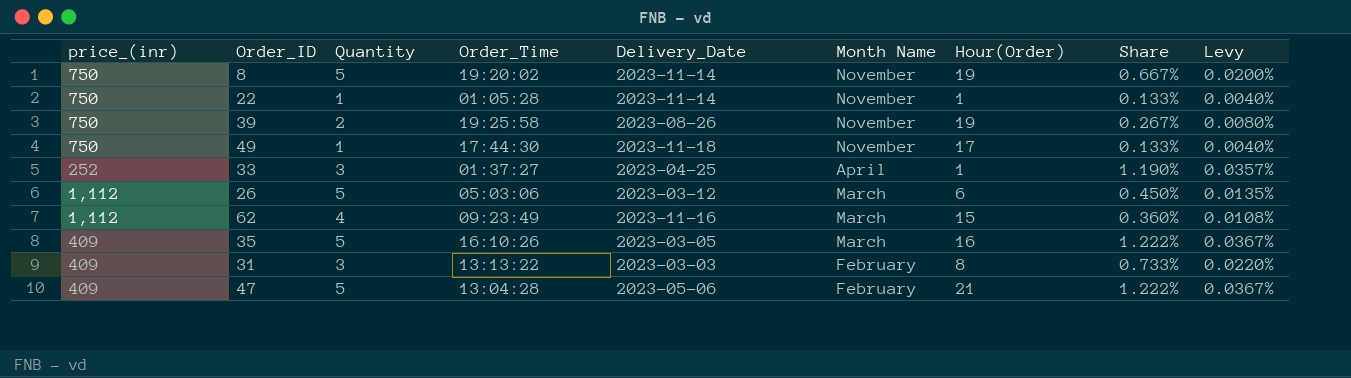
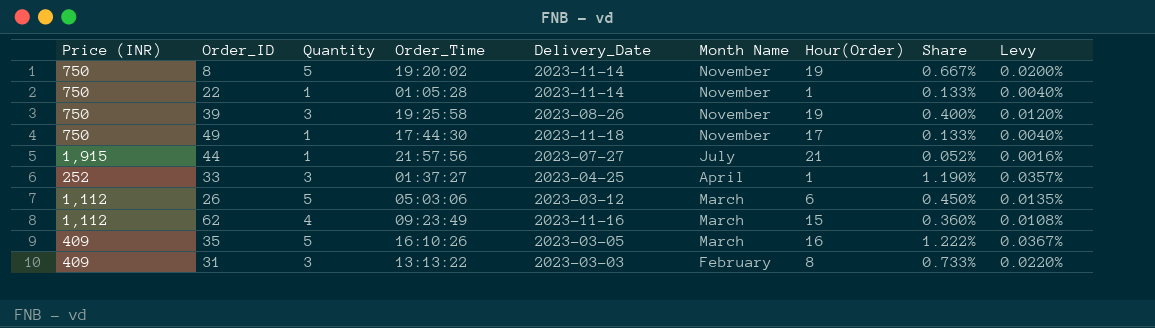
column name: price_(inr) -> Price (INR)
row 47: 409 | 5 | 13:04:28 | 2023-05-06 | February | 21 | 1.222% | 0.0367% -> none
39 | Quantity: 2 -> 3
39 | Share: 0.267% -> 0.400%
39 | Levy: 0.0080% -> 0.0120%
row 44: none -> 1,915 | 1 | 21:57:56 | 2023-07-27 | July | 21 | 0.052% | 0.0016%

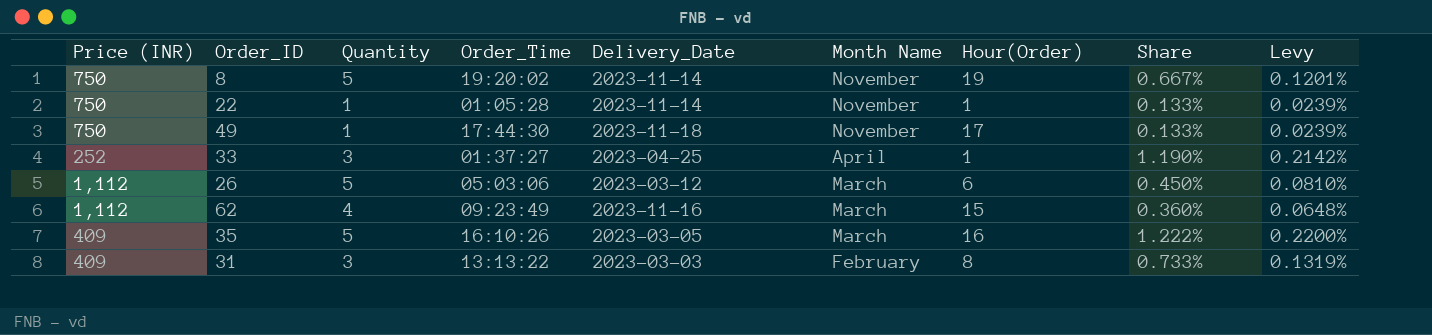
column Levy | formula: [Share] * 0.03 -> [Share] * 0.18
row 39: 750 | 3 | 19:25:58 | 2023-08-26 | November | 19 | 0.400% | 0.0120% -> none
row 44: 1,915 | 1 | 21:57:56 | 2023-07-27 | July | 21 | 0.052% | 0.0016% -> none

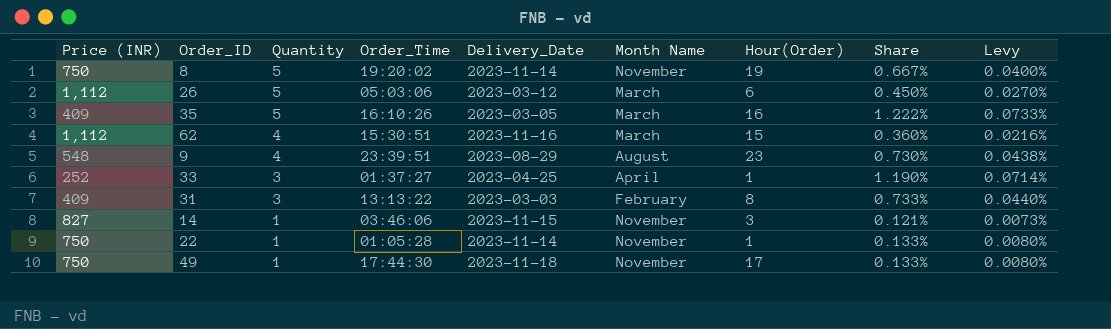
row order: Month Name descending -> Quantity descending
column Levy | formula: [Share] * 0.18 -> [Share] * 0.06
62 | Order_Time: 09:23:49 -> 15:30:51
row 9: none -> 548 | 4 | 23:39:51 | 2023-08-29 | August | 23 | 0.730% | 0.0438%
row 14: none -> 827 | 1 | 03:46:06 | 2023-11-15 | November | 3 | 0.121% | 0.0073%

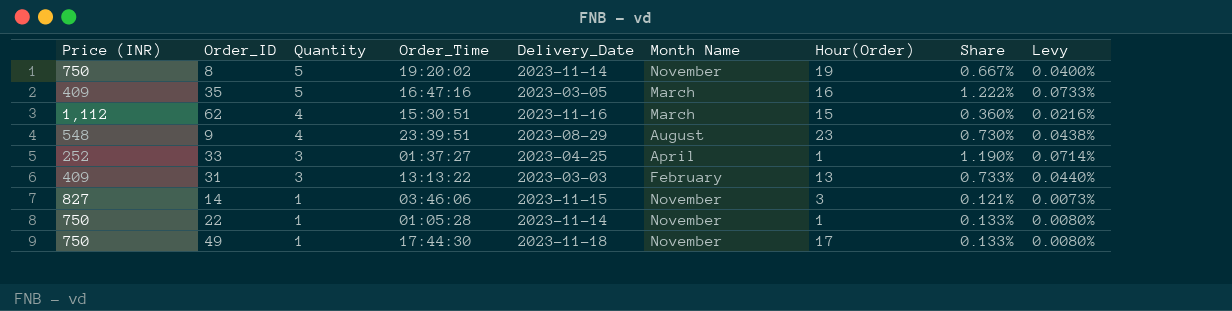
row 26: 1,112 | 5 | 05:03:06 | 2023-03-12 | March | 6 | 0.450% | 0.0270% -> none
35 | Order_Time: 16:10:26 -> 16:47:16
31 | Hour(Order): 8 -> 13

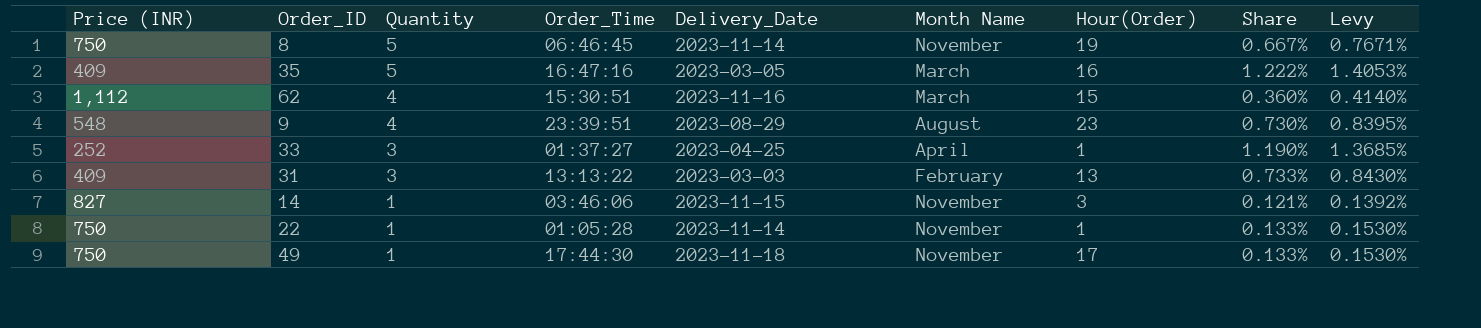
column Levy | formula: [Share] * 0.06 -> [Share] * 1.15
8 | Order_Time: 19:20:02 -> 06:46:45

